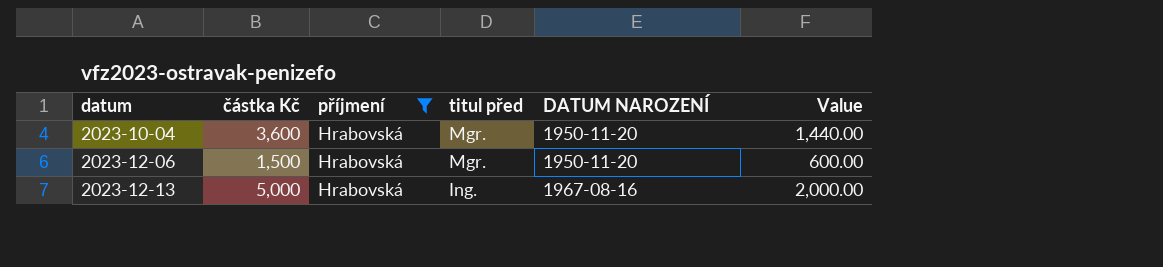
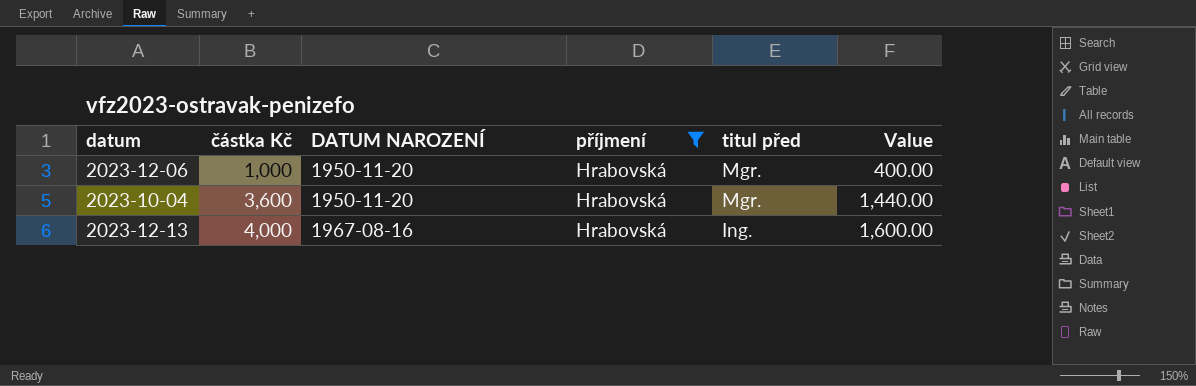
row order: datum ascending -> částka Kč ascending
column DATUM NAROZENÍ | position: 5 -> 3
2023-12-06 | částka Kč: 1,500 -> 1,000
2023-12-06 | Value: 600.00 -> 400.00
2023-12-13 | částka Kč: 5,000 -> 4,000
2023-12-13 | Value: 2,000.00 -> 1,600.00

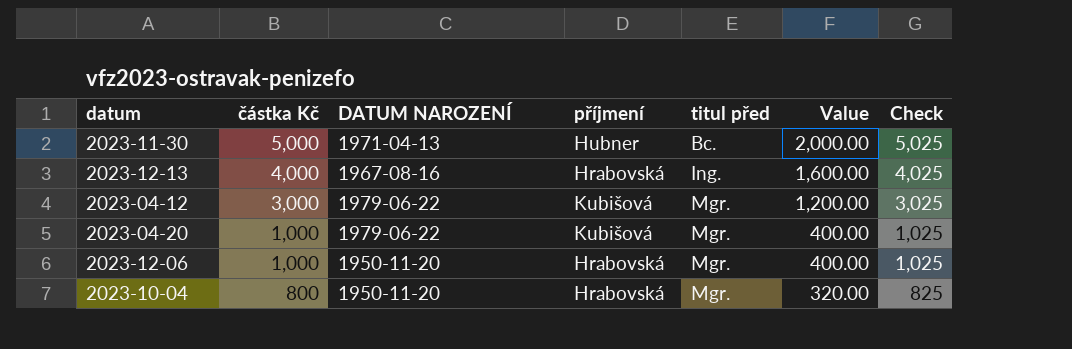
filter: příjmení = Hrabovská -> none
row order: částka Kč ascending -> částka Kč descending
column Check | formula: none -> [částka Kč] + 25
2023-10-04 | částka Kč: 3,600 -> 800
2023-10-04 | Value: 1,440.00 -> 320.00

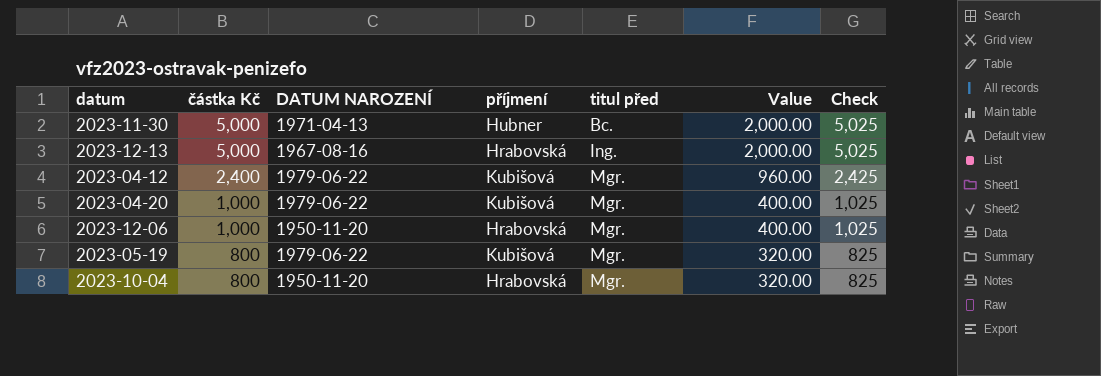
2023-12-13 | částka Kč: 4,000 -> 5,000
2023-12-13 | Value: 1,600.00 -> 2,000.00
2023-12-13 | Check: 4,025 -> 5,025
2023-04-12 | částka Kč: 3,000 -> 2,400
2023-04-12 | Value: 1,200.00 -> 960.00
2023-04-12 | Check: 3,025 -> 2,425
row 2023-05-19: none -> 800 | 1979-06-22 | Kubišová | Mgr. | 320.00 | 825

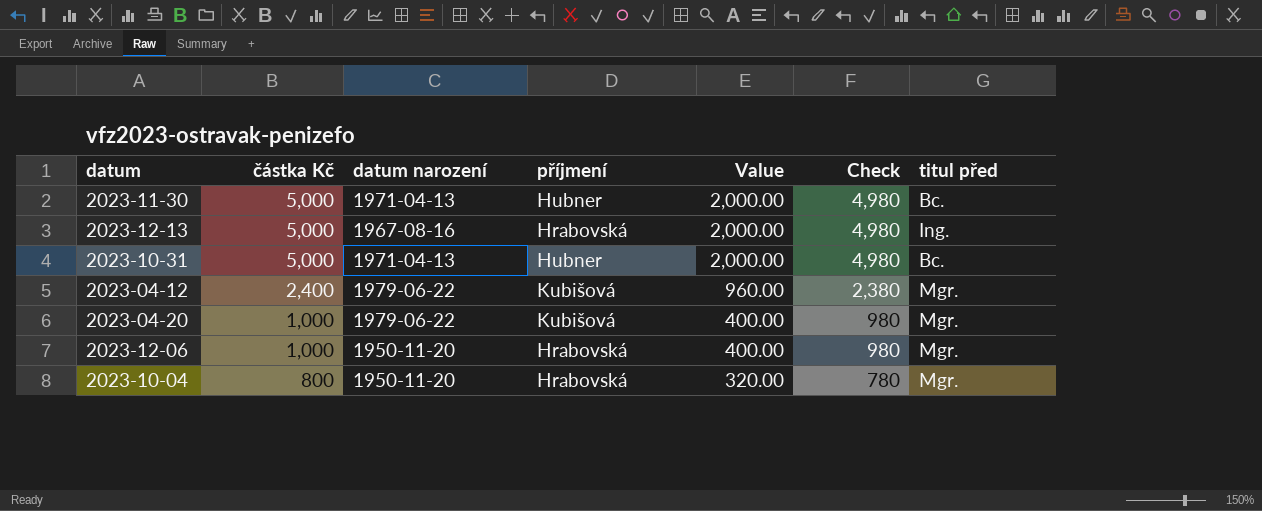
column name: DATUM NAROZENÍ -> datum narození
column Check | formula: [částka Kč] + 25 -> [částka Kč] - 20
column titul před | position: 5 -> 7
row 2023-05-19: 800 | 1979-06-22 | Kubišová | Mgr. | 320.00 | 825 -> none
row 2023-10-31: none -> 5,000 | 1971-04-13 | Hubner | 2,000.00 | 4,980 | Bc.

